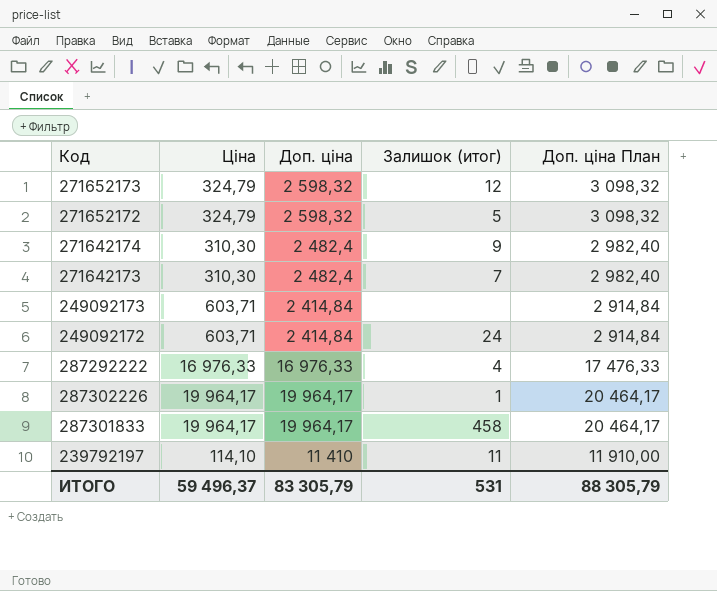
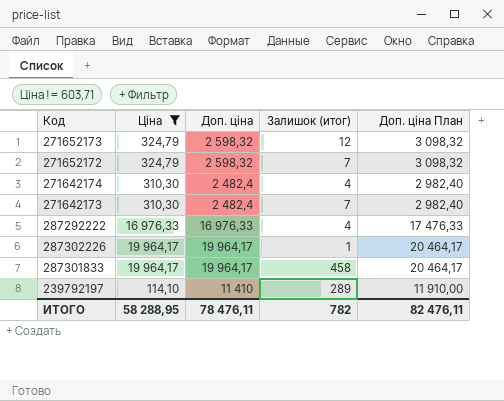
filter: none -> Ціна != 603,71
271652172 | Залишок (итог): 5 -> 7
271642174 | Залишок (итог): 9 -> 4
239792197 | Залишок (итог): 11 -> 289
ИТОГО | Ціна: 59 496,37 -> 58 288,95
ИТОГО | Доп. ціна: 83 305,79 -> 78 476,11
ИТОГО | Залишок (итог): 531 -> 782
ИТОГО | Доп. ціна План: 88 305,79 -> 82 476,11

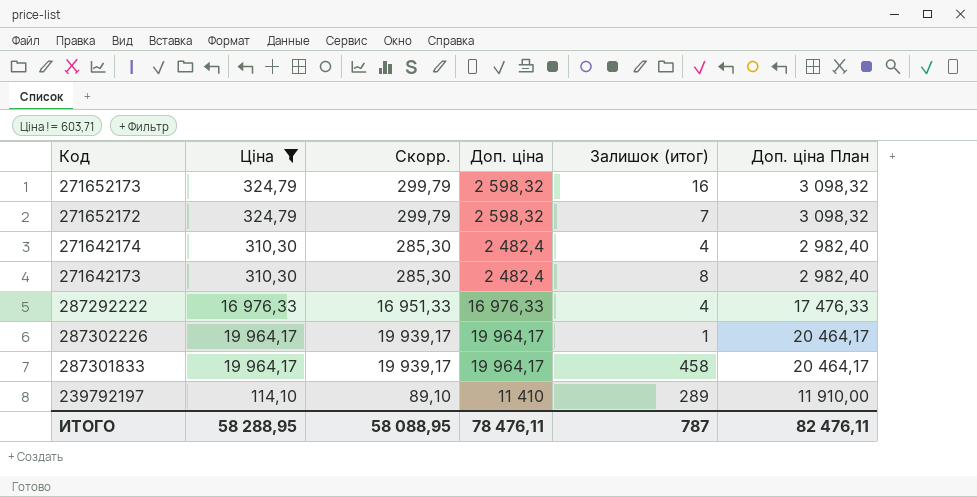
column Скорр. | formula: none -> [Ціна] - 25
271652173 | Залишок (итог): 12 -> 16
271642173 | Залишок (итог): 7 -> 8
ИТОГО | Залишок (итог): 782 -> 787

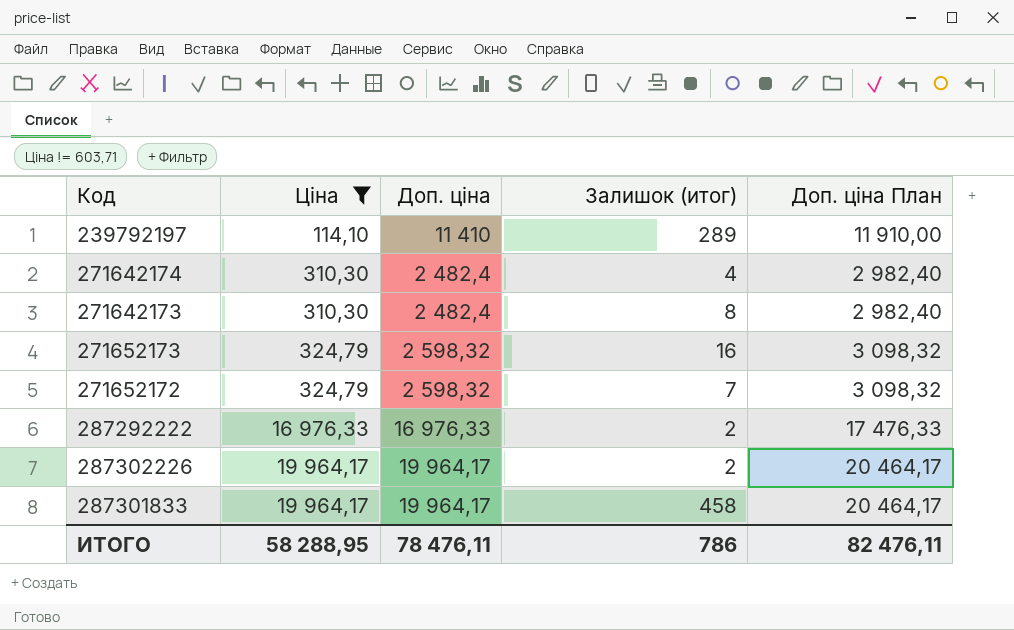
row order: none -> Ціна ascending
column Скорр. | formula: [Ціна] - 25 -> none
287292222 | Залишок (итог): 4 -> 2
287302226 | Залишок (итог): 1 -> 2
ИТОГО | Залишок (итог): 787 -> 786

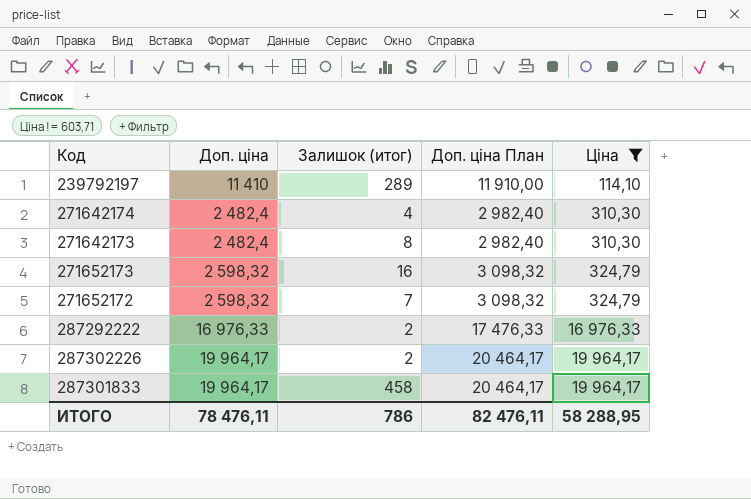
column Ціна | position: 2 -> 5

